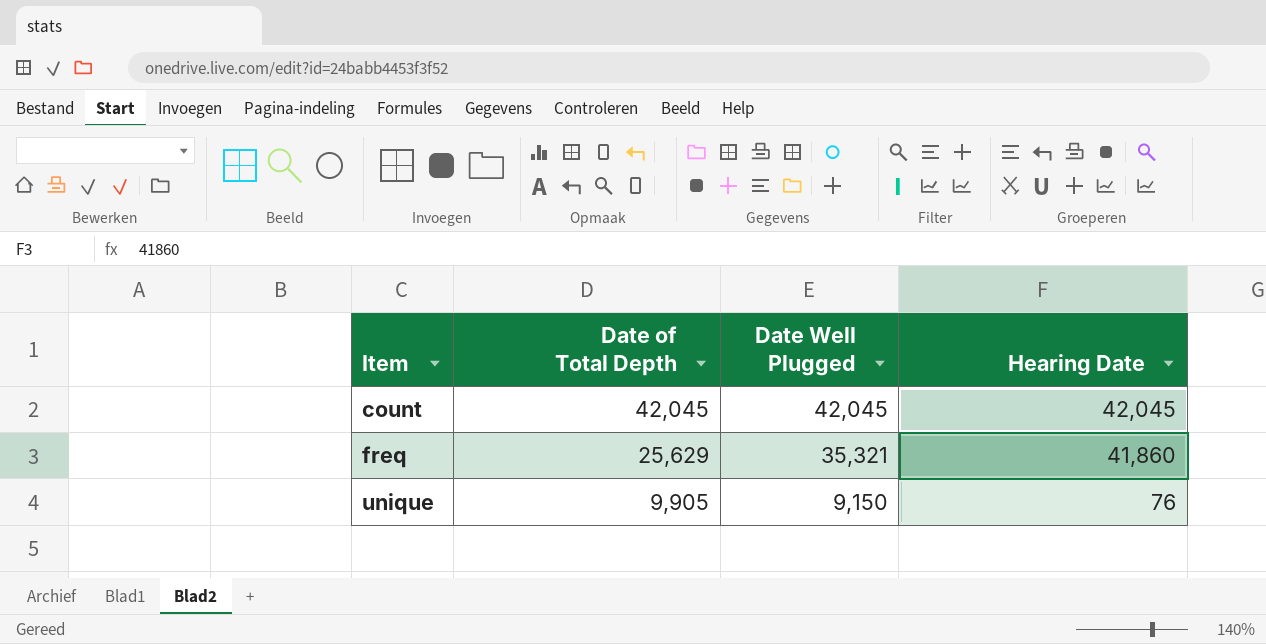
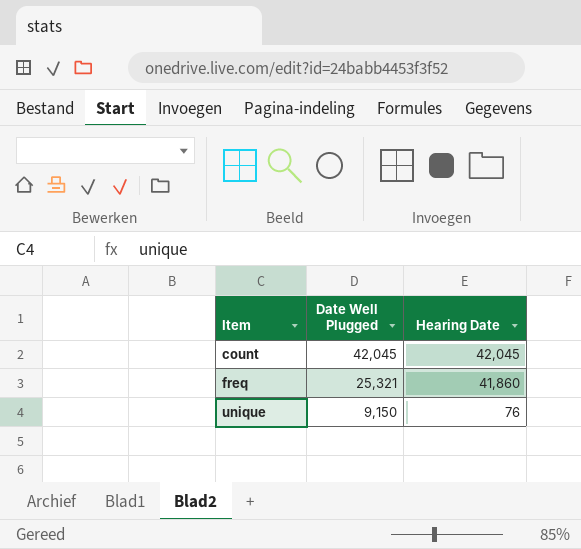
column Date of Total Depth | position: 2 -> none
freq | Date Well Plugged: 35,321 -> 25,321

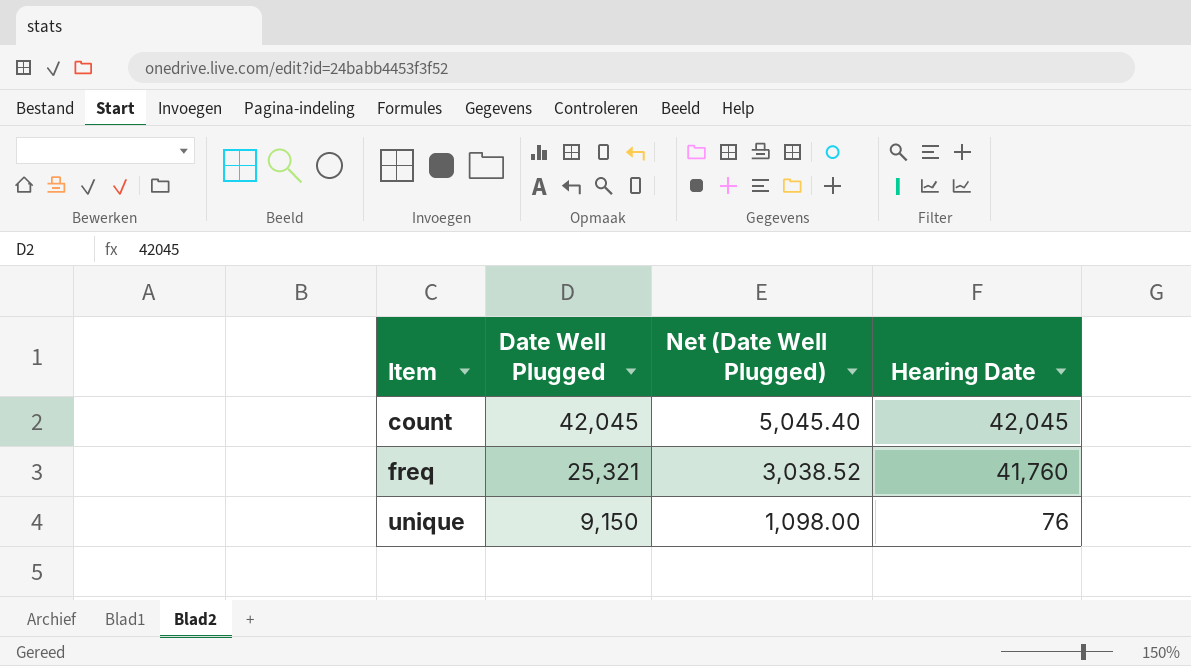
column Net (Date Well Plugged) | formula: none -> [Date Well Plugged] * 0.12
freq | Hearing Date: 41,860 -> 41,760

